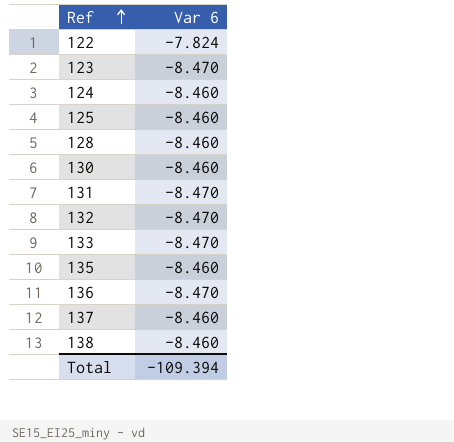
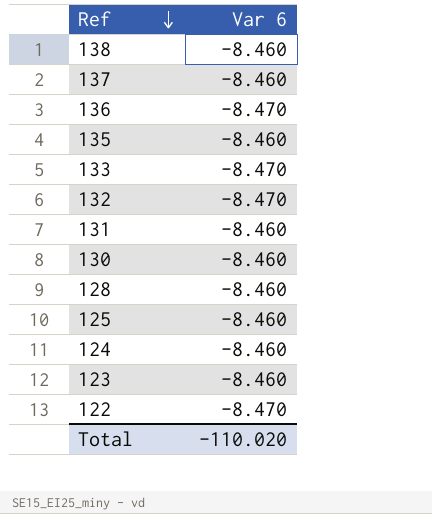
row order: Ref ascending -> Ref descending
131 | Var 6: -8.470 -> -8.460
123 | Var 6: -8.470 -> -8.460
122 | Var 6: -7.824 -> -8.470
Total | Var 6: -109.394 -> -110.020

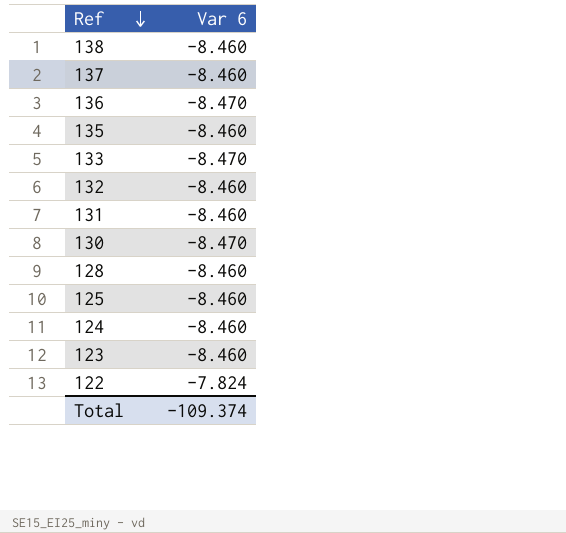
132 | Var 6: -8.470 -> -8.460
130 | Var 6: -8.460 -> -8.470
122 | Var 6: -8.470 -> -7.824
Total | Var 6: -110.020 -> -109.374

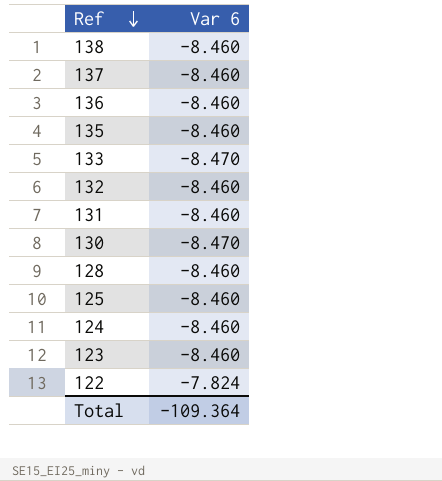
136 | Var 6: -8.470 -> -8.460
Total | Var 6: -109.374 -> -109.364

